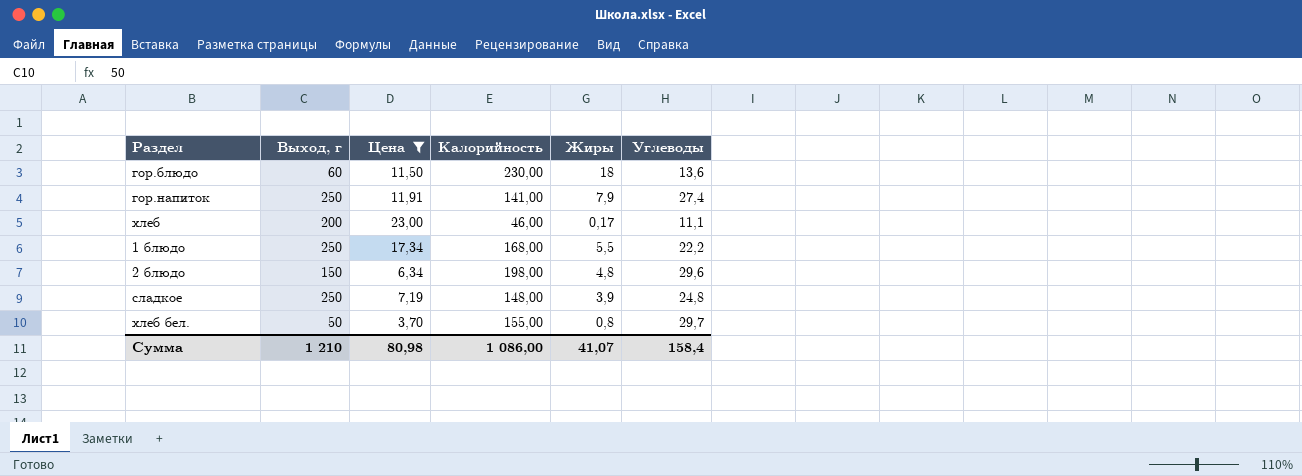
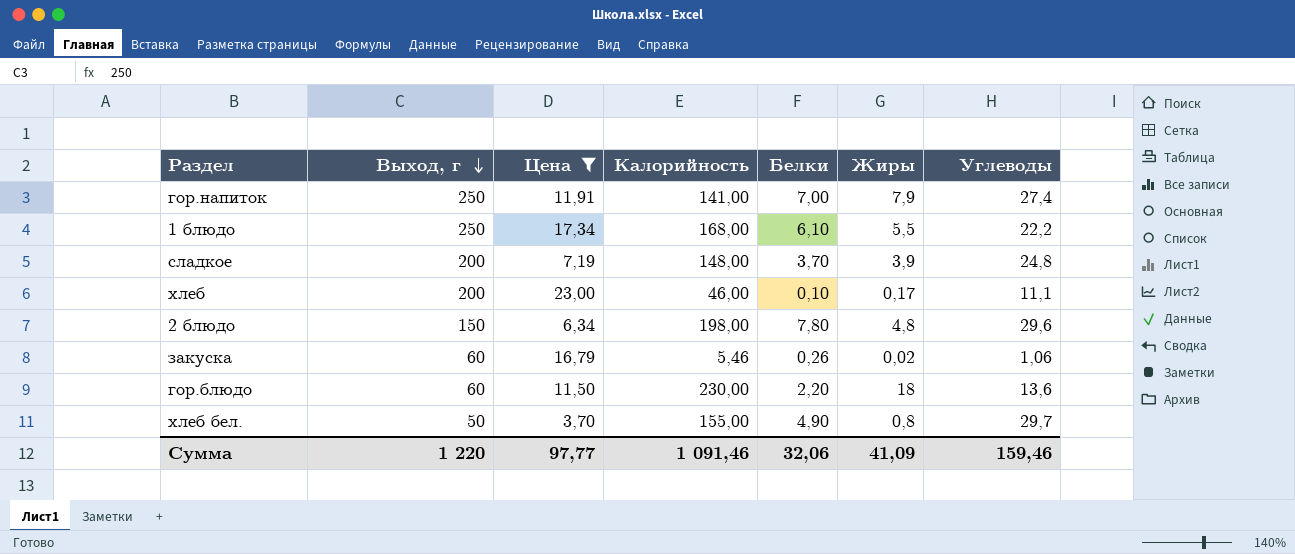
row order: none -> Выход, г descending
column Белки | position: none -> 5
сладкое | Выход, г: 250 -> 200
row закуска: none -> 60 | 16,79 | 5,46 | 0,26 | 0,02 | 1,06
Сумма | Выход, г: 1 210 -> 1 220
Сумма | Цена: 80,98 -> 97,77
Сумма | Калорийность: 1 086,00 -> 1 091,46
Сумма | Жиры: 41,07 -> 41,09
Сумма | Углеводы: 158,4 -> 159,46

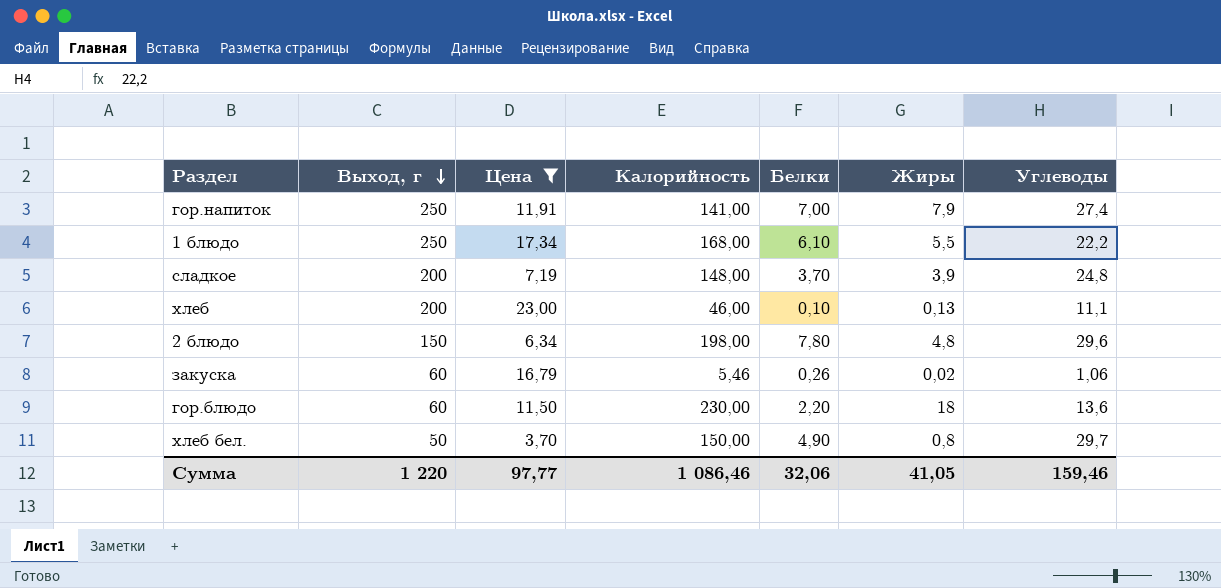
хлеб | Жиры: 0,17 -> 0,13
хлеб бел. | Калорийность: 155,00 -> 150,00
Сумма | Калорийность: 1 091,46 -> 1 086,46
Сумма | Жиры: 41,09 -> 41,05

